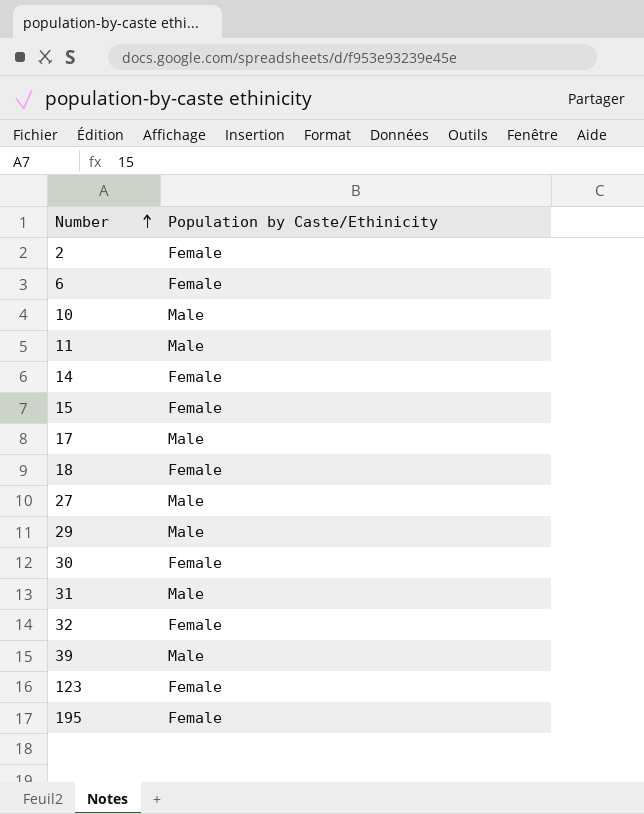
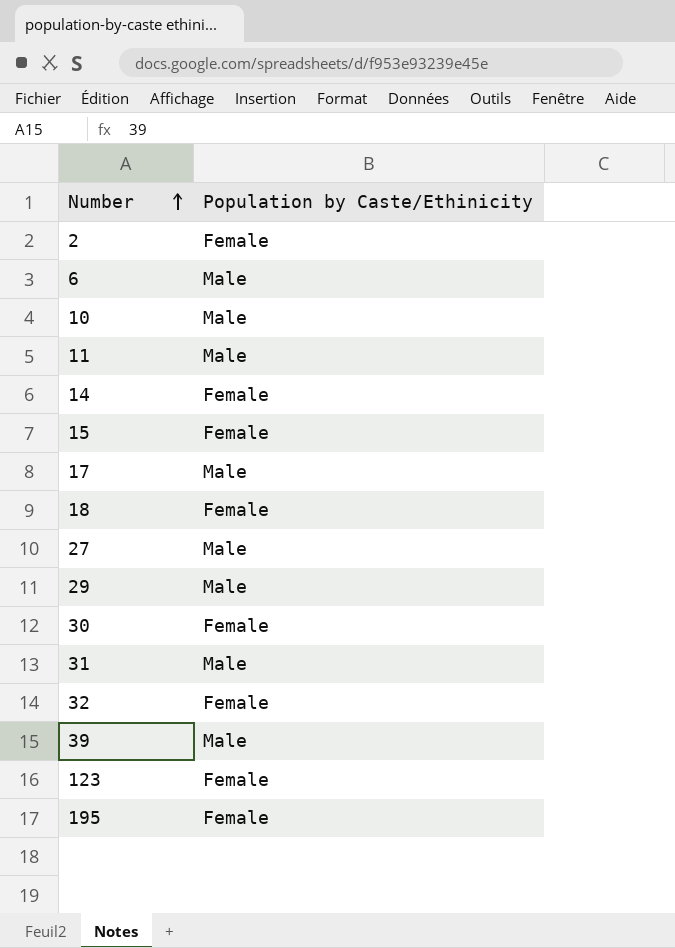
6 | Population by Caste/Ethinicity: Female -> Male

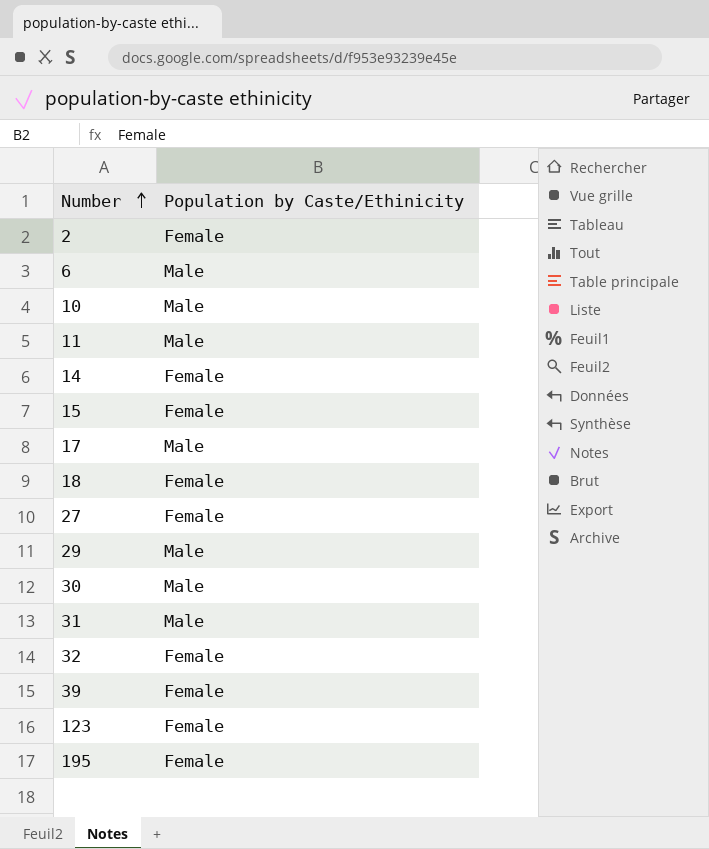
27 | Population by Caste/Ethinicity: Male -> Female
30 | Population by Caste/Ethinicity: Female -> Male
39 | Population by Caste/Ethinicity: Male -> Female

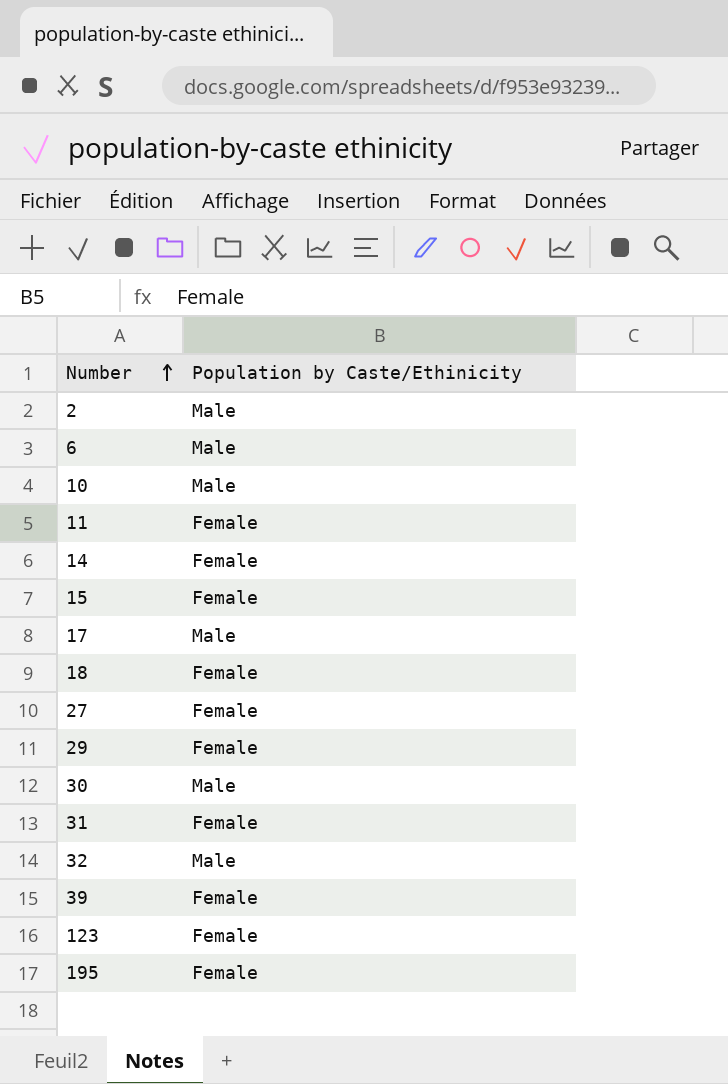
2 | Population by Caste/Ethinicity: Female -> Male
11 | Population by Caste/Ethinicity: Male -> Female
29 | Population by Caste/Ethinicity: Male -> Female
31 | Population by Caste/Ethinicity: Male -> Female
32 | Population by Caste/Ethinicity: Female -> Male

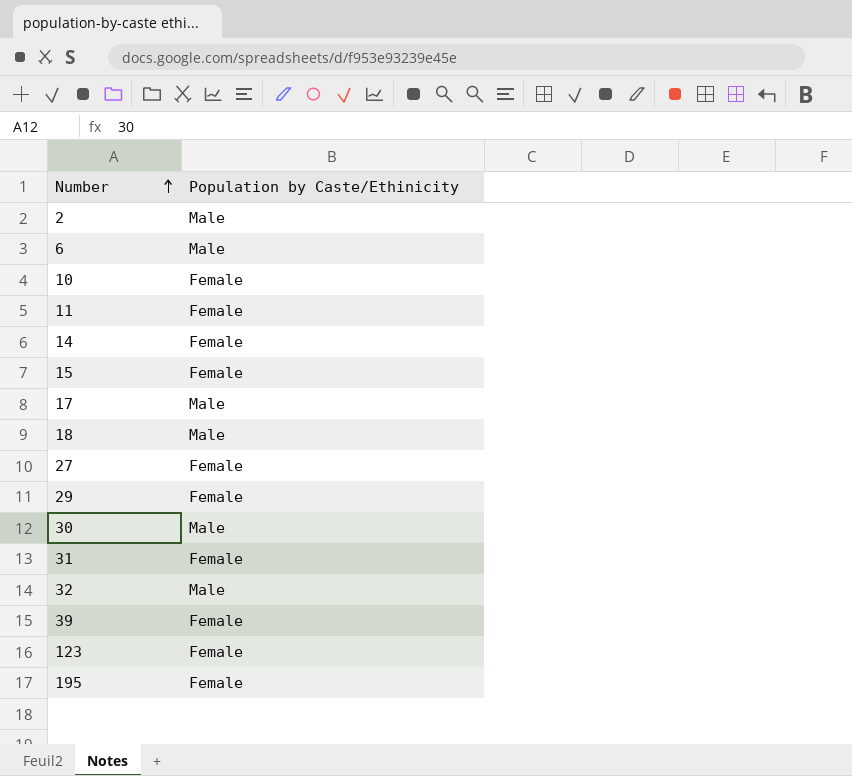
10 | Population by Caste/Ethinicity: Male -> Female
18 | Population by Caste/Ethinicity: Female -> Male

